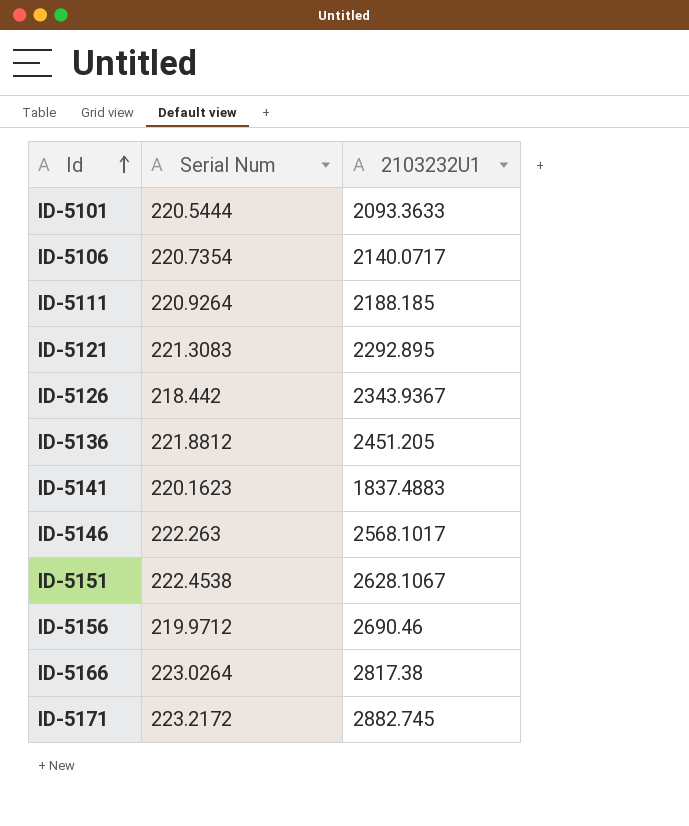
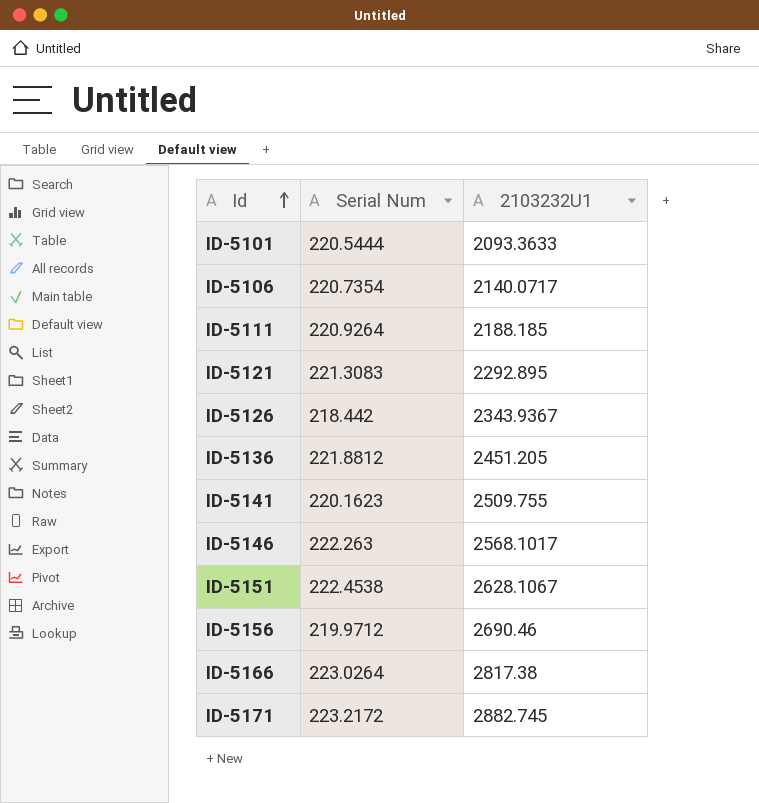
ID-5141 | 2103232U1: 1837.4883 -> 2509.755

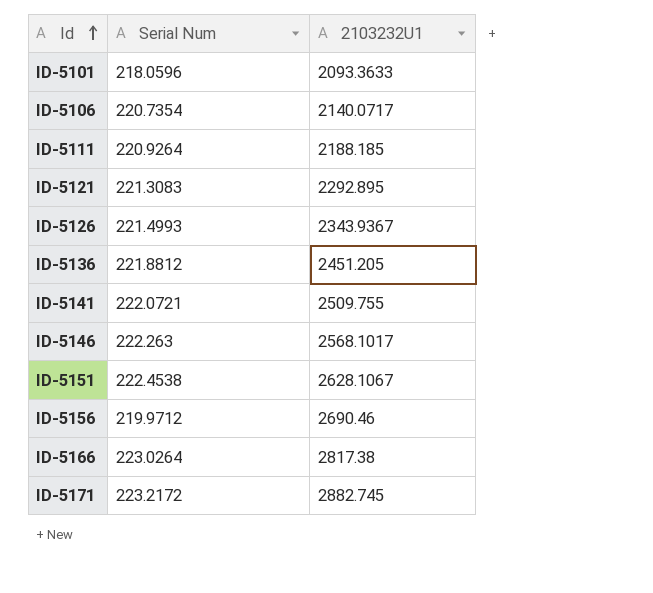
ID-5101 | Serial Num: 220.5444 -> 218.0596
ID-5126 | Serial Num: 218.442 -> 221.4993
ID-5141 | Serial Num: 220.1623 -> 222.0721

